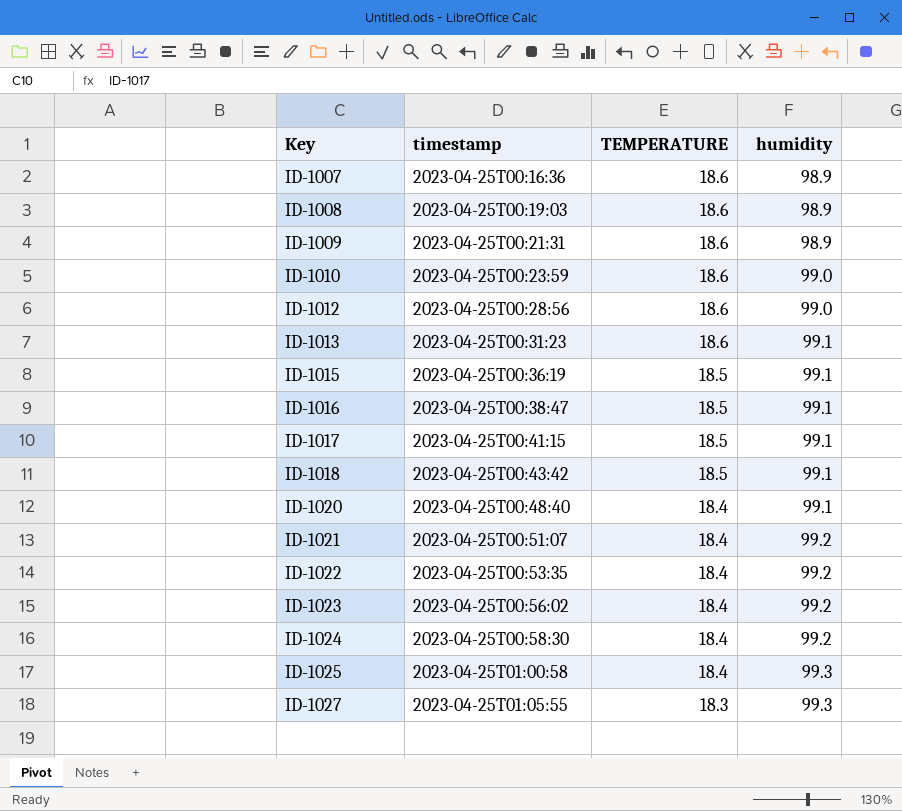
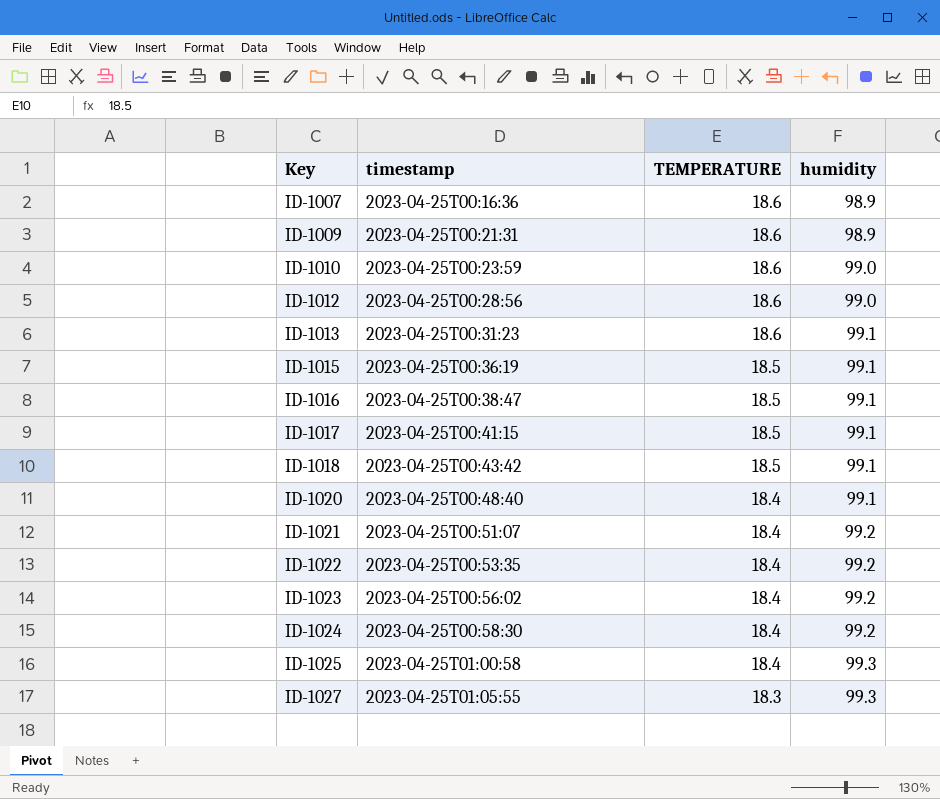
row ID-1008: 2023-04-25T00:19:03 | 18.6 | 98.9 -> none

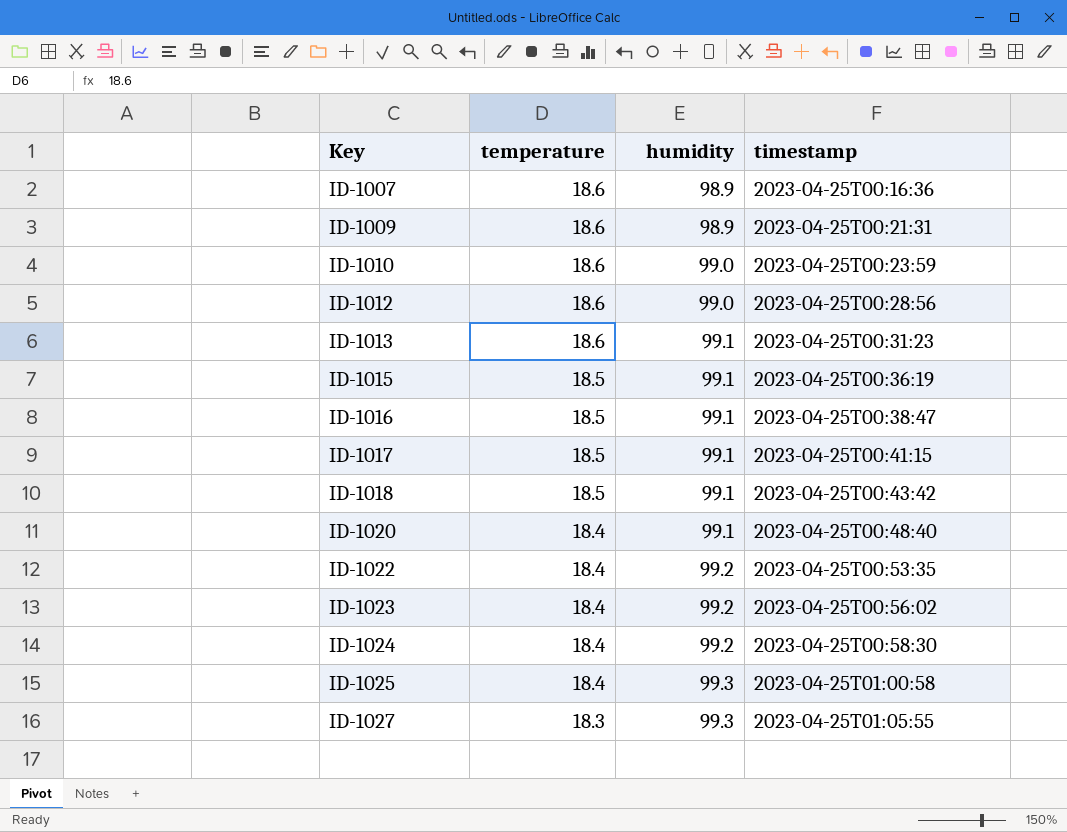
column name: TEMPERATURE -> temperature
column timestamp | position: 2 -> 4
row ID-1021: 2023-04-25T00:51:07 | 18.4 | 99.2 -> none

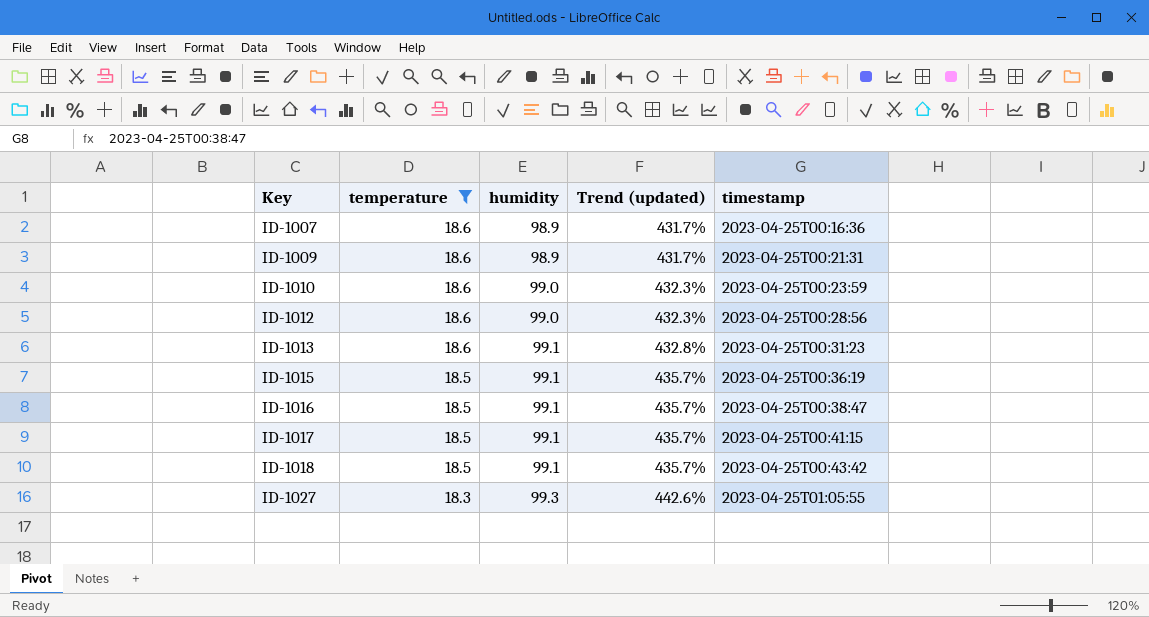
filter: none -> temperature != 18.4
column Trend (updated) | formula: none -> ([humidity] - [temperature]) / [temperature]

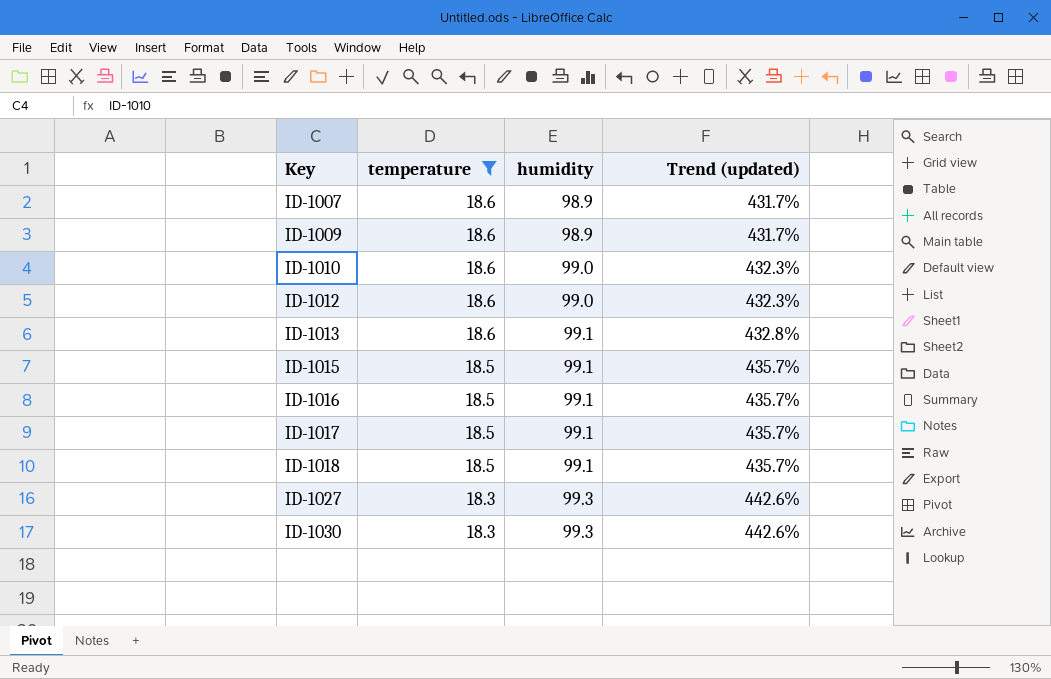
column timestamp | position: 5 -> none
row ID-1030: none -> 18.3 | 99.3 | 442.6%

